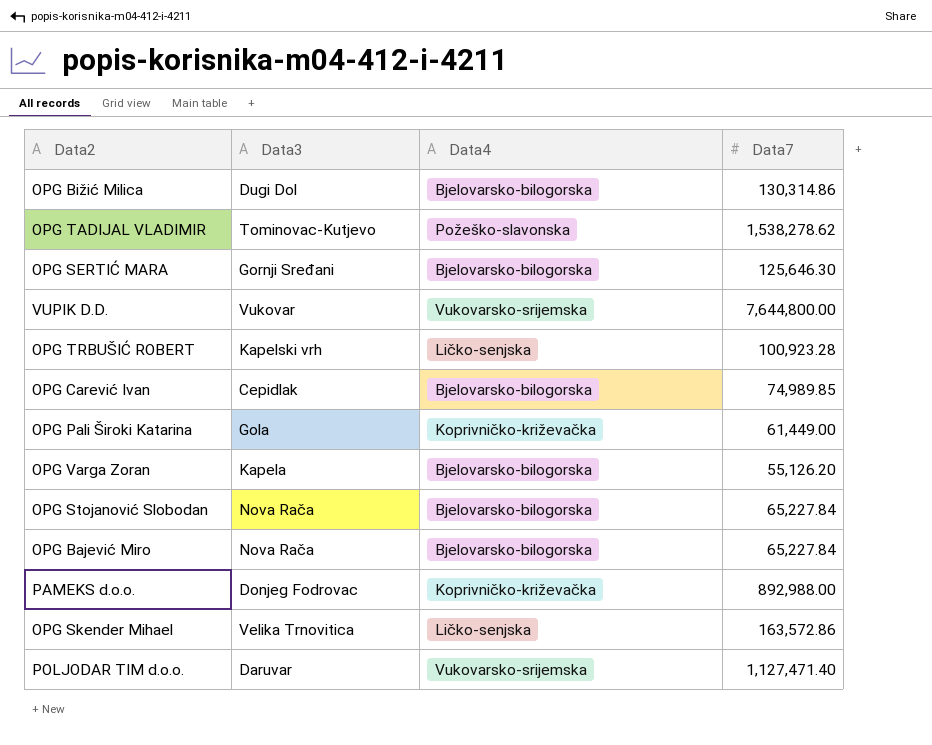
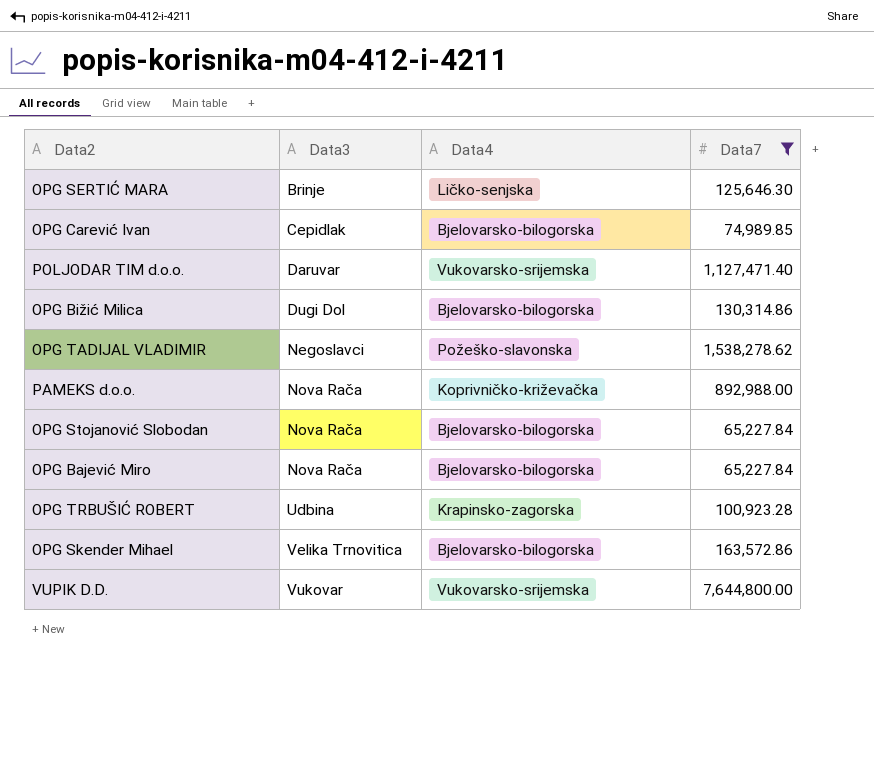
filter: none -> Data7 >= 65,227.84
row order: none -> Data3 ascending
OPG SERTIĆ MARA | Data3: Gornji Sređani -> Brinje
OPG SERTIĆ MARA | Data4: Bjelovarsko-bilogorska -> Ličko-senjska
OPG TADIJAL VLADIMIR | Data3: Tominovac-Kutjevo -> Negoslavci
PAMEKS d.o.o. | Data3: Donjeg Fodrovac -> Nova Rača
OPG TRBUŠIĆ ROBERT | Data3: Kapelski vrh -> Udbina
OPG TRBUŠIĆ ROBERT | Data4: Ličko-senjska -> Krapinsko-zagorska
OPG Skender Mihael | Data4: Ličko-senjska -> Bjelovarsko-bilogorska

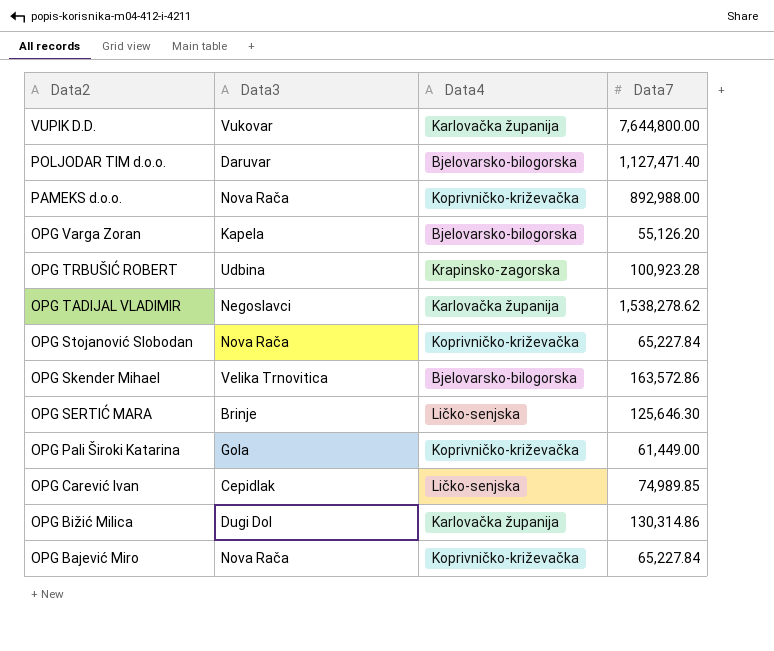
filter: Data7 >= 65,227.84 -> none
row order: Data3 ascending -> Data2 descending
VUPIK D.D. | Data4: Vukovarsko-srijemska -> Karlovačka županija
POLJODAR TIM d.o.o. | Data4: Vukovarsko-srijemska -> Bjelovarsko-bilogorska
OPG TADIJAL VLADIMIR | Data4: Požeško-slavonska -> Karlovačka županija
OPG Stojanović Slobodan | Data4: Bjelovarsko-bilogorska -> Koprivničko-križevačka
OPG Carević Ivan | Data4: Bjelovarsko-bilogorska -> Ličko-senjska
OPG Bižić Milica | Data4: Bjelovarsko-bilogorska -> Karlovačka županija
OPG Bajević Miro | Data4: Bjelovarsko-bilogorska -> Koprivničko-križevačka

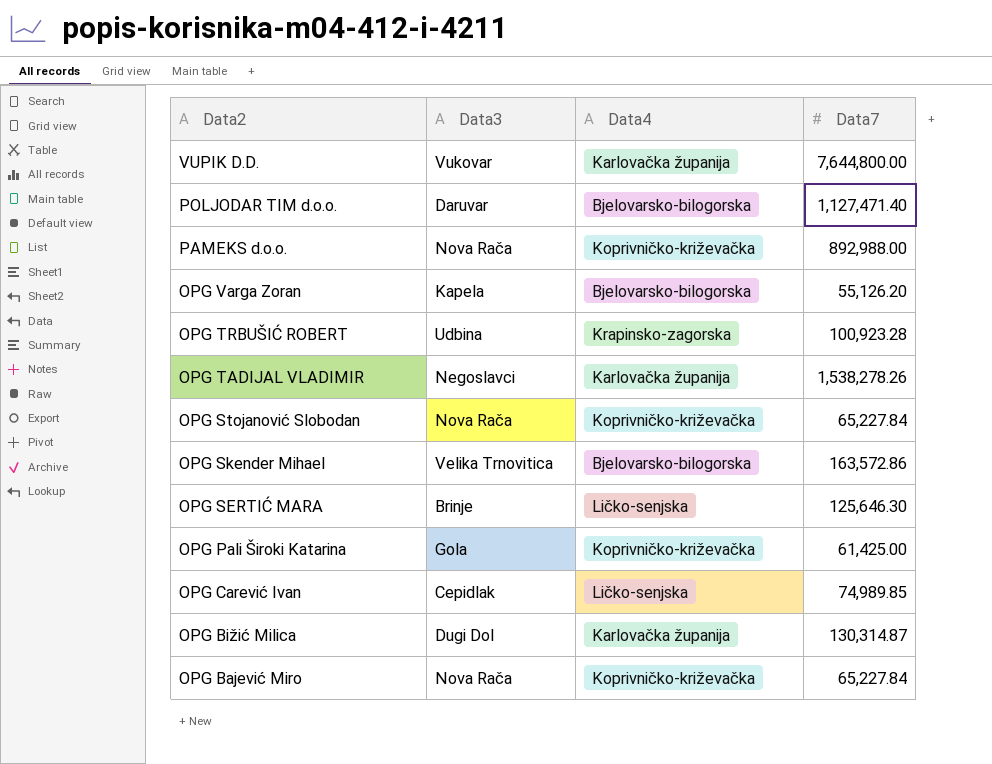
OPG TADIJAL VLADIMIR | Data7: 1,538,278.62 -> 1,538,278.26
OPG Pali Široki Katarina | Data7: 61,449.00 -> 61,425.00
OPG Bižić Milica | Data7: 130,314.86 -> 130,314.87

